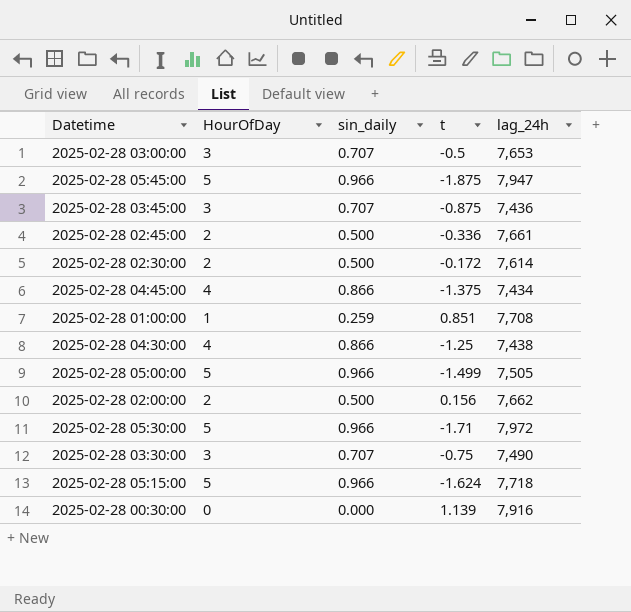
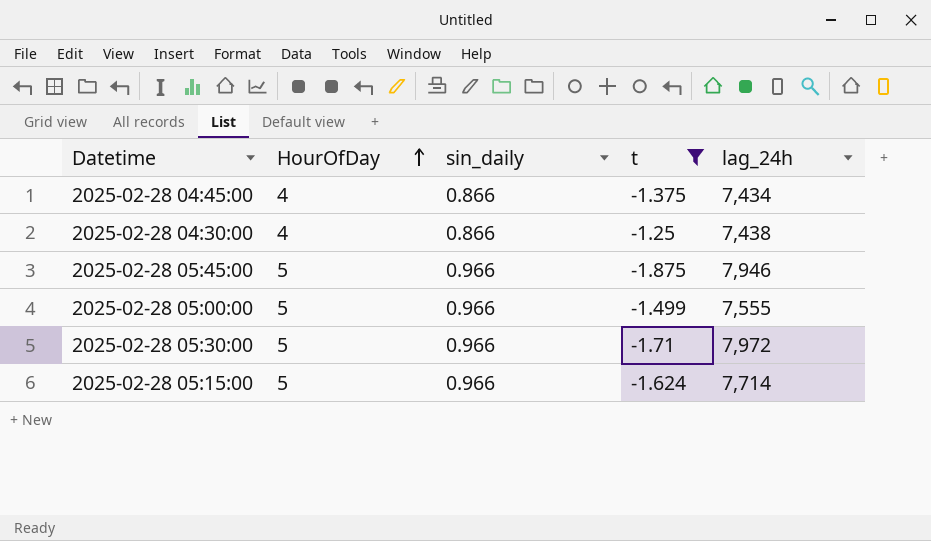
filter: none -> t <= -1.25
row order: none -> HourOfDay ascending
2025-02-28 05:45:00 | lag_24h: 7,947 -> 7,946
2025-02-28 05:00:00 | lag_24h: 7,505 -> 7,555
2025-02-28 05:15:00 | lag_24h: 7,718 -> 7,714

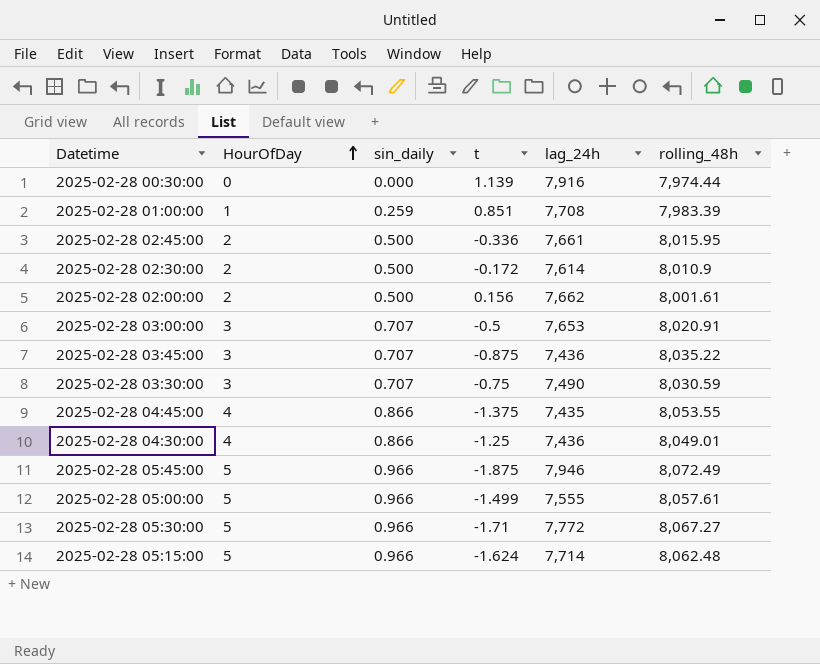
filter: t <= -1.25 -> none
column rolling_48h | position: none -> 6
2025-02-28 04:45:00 | lag_24h: 7,434 -> 7,435
2025-02-28 04:30:00 | lag_24h: 7,438 -> 7,436
2025-02-28 05:30:00 | lag_24h: 7,972 -> 7,772

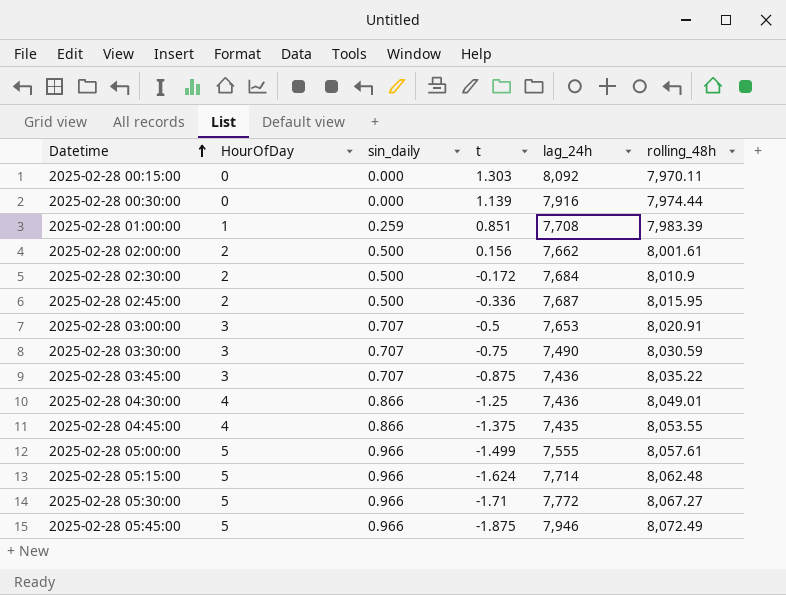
row order: HourOfDay ascending -> Datetime ascending
row 2025-02-28 00:15:00: none -> 0 | 0.000 | 1.303 | 8,092 | 7,970.11
2025-02-28 02:30:00 | lag_24h: 7,614 -> 7,684
2025-02-28 02:45:00 | lag_24h: 7,661 -> 7,687

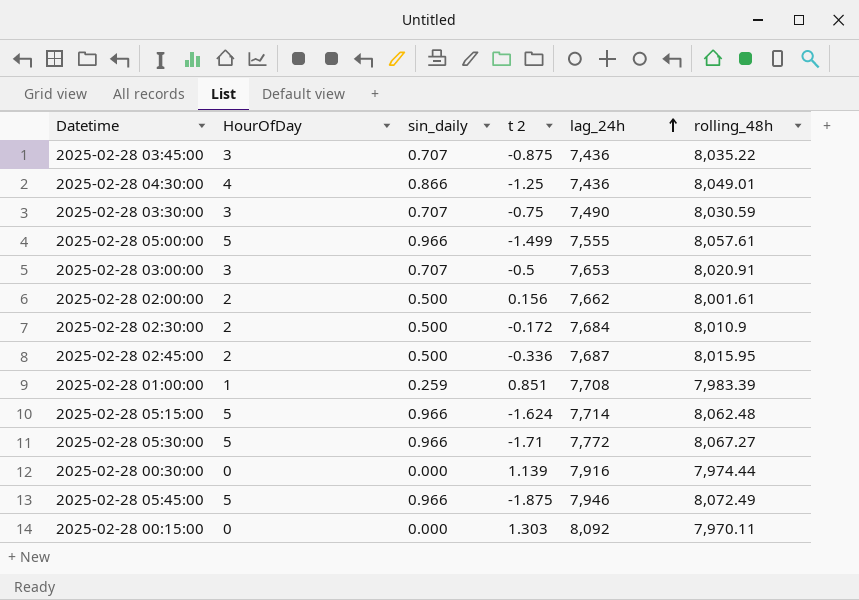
row order: Datetime ascending -> lag_24h ascending
column name: t -> t 2
row 2025-02-28 04:45:00: 4 | 0.866 | -1.375 | 7,435 | 8,053.55 -> none

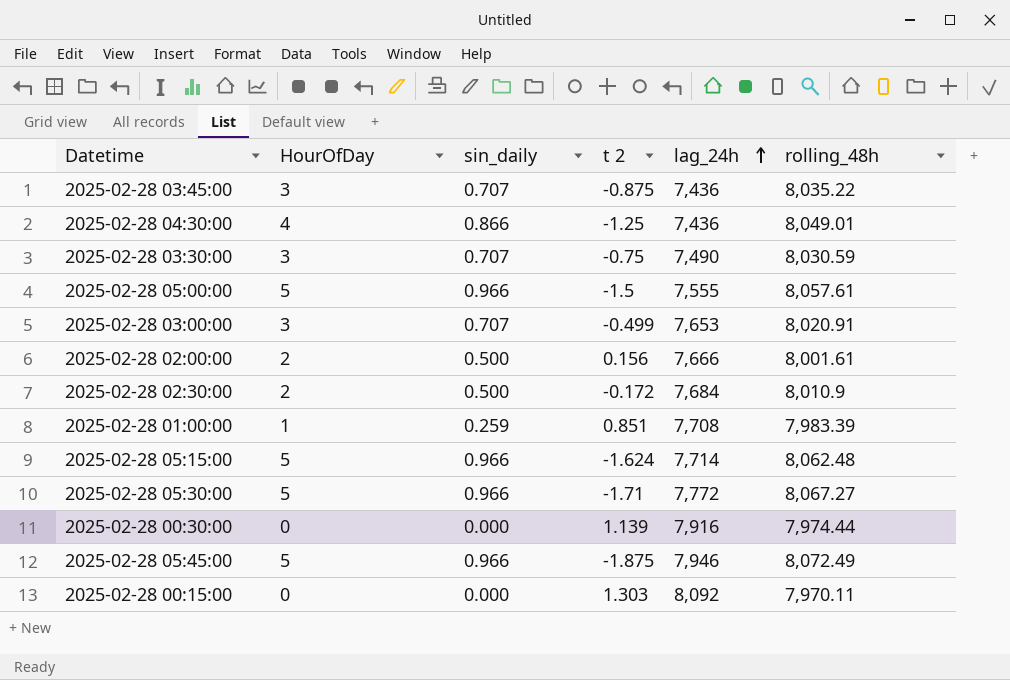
row 2025-02-28 02:45:00: 2 | 0.500 | -0.336 | 7,687 | 8,015.95 -> none
2025-02-28 05:00:00 | t 2: -1.499 -> -1.5
2025-02-28 03:00:00 | t 2: -0.5 -> -0.499
2025-02-28 02:00:00 | lag_24h: 7,662 -> 7,666

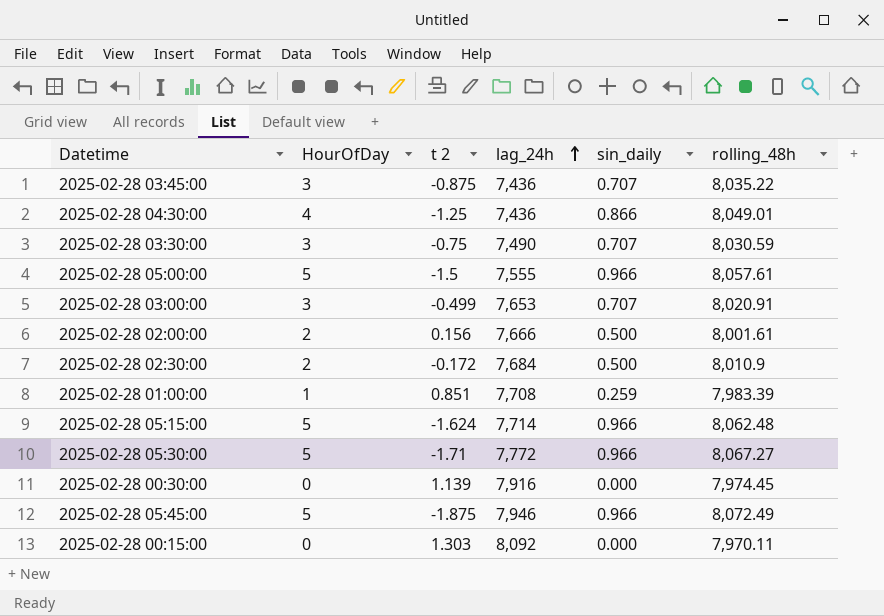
column sin_daily | position: 3 -> 5
2025-02-28 00:30:00 | rolling_48h: 7,974.44 -> 7,974.45

